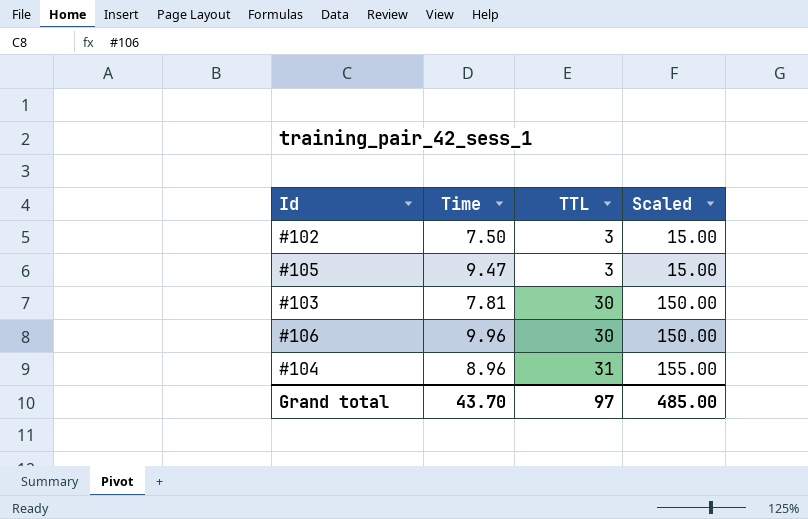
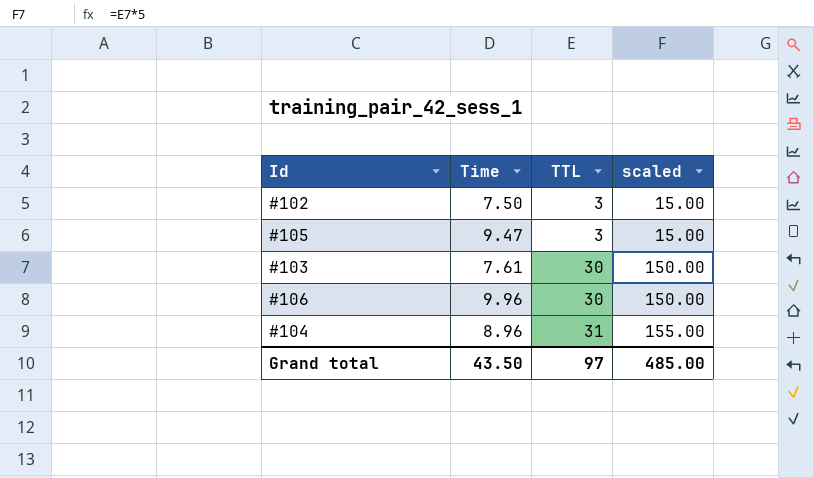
column name: Scaled -> scaled
#103 | Time: 7.81 -> 7.61
Grand total | Time: 43.70 -> 43.50

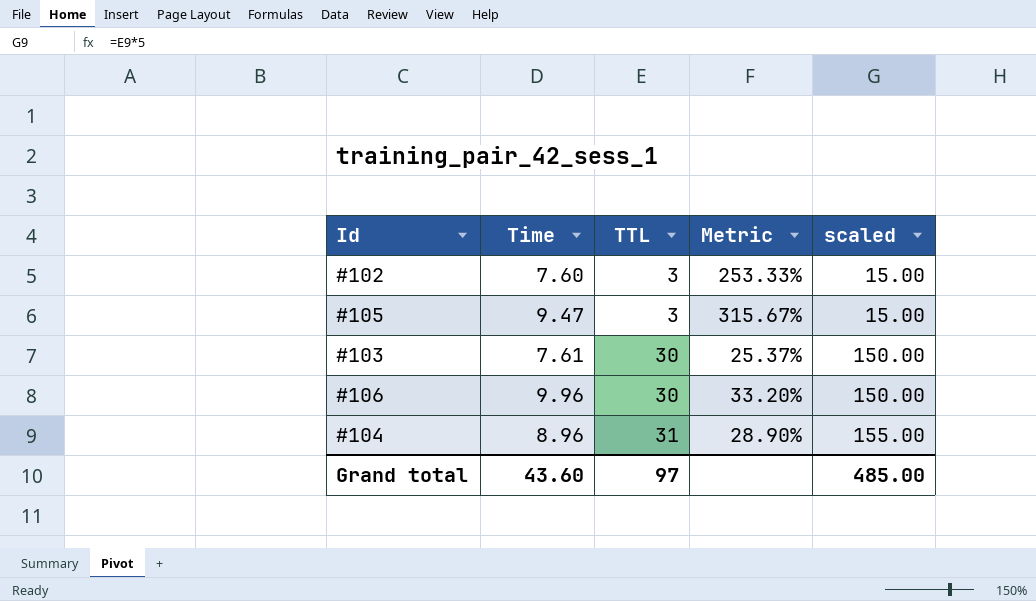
column Metric | formula: none -> [Time] / [TTL]
#102 | Time: 7.50 -> 7.60
Grand total | Time: 43.50 -> 43.60

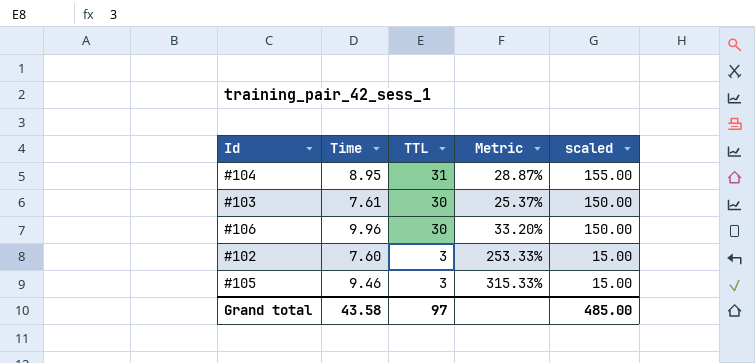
row order: TTL ascending -> TTL descending
#104 | Time: 8.96 -> 8.95
#104 | Metric: 28.90% -> 28.87%
#105 | Time: 9.47 -> 9.46
#105 | Metric: 315.67% -> 315.33%
Grand total | Time: 43.60 -> 43.58

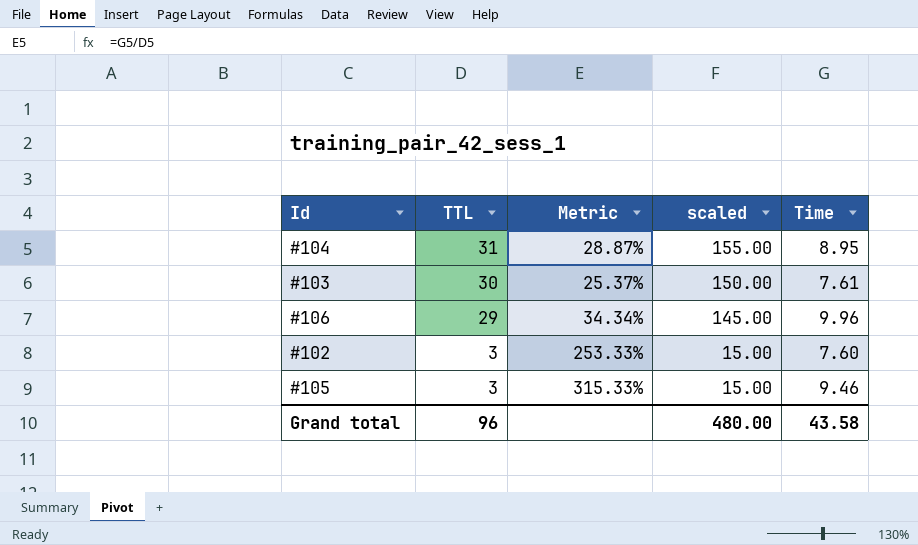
column Time | position: 2 -> 5
#106 | TTL: 30 -> 29
#106 | Metric: 33.20% -> 34.34%
#106 | scaled: 150.00 -> 145.00
Grand total | TTL: 97 -> 96
Grand total | scaled: 485.00 -> 480.00

